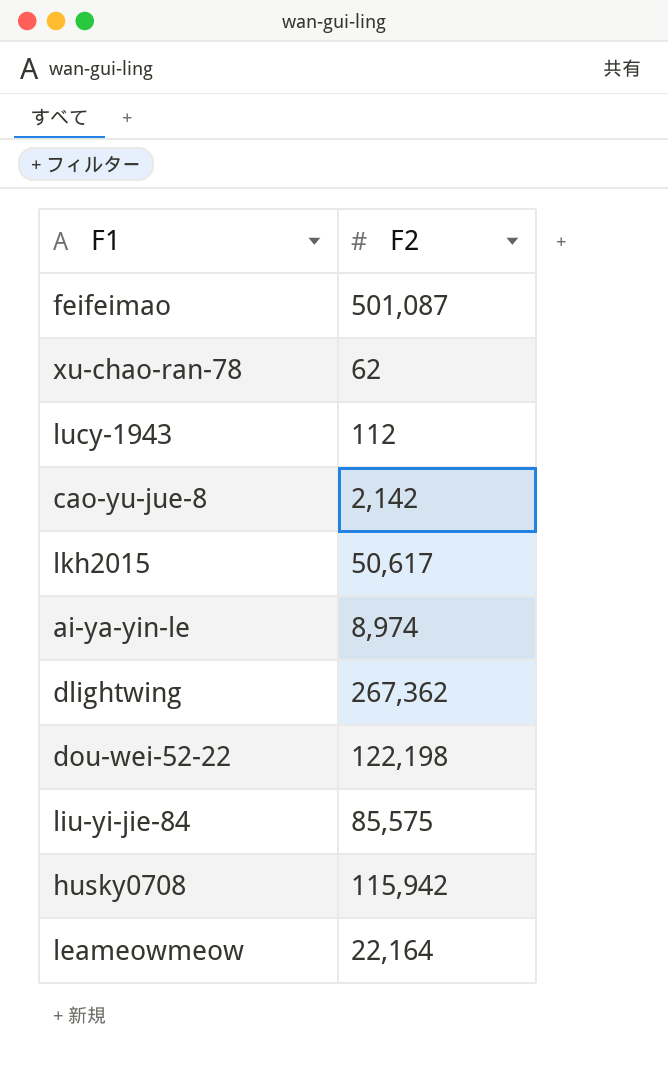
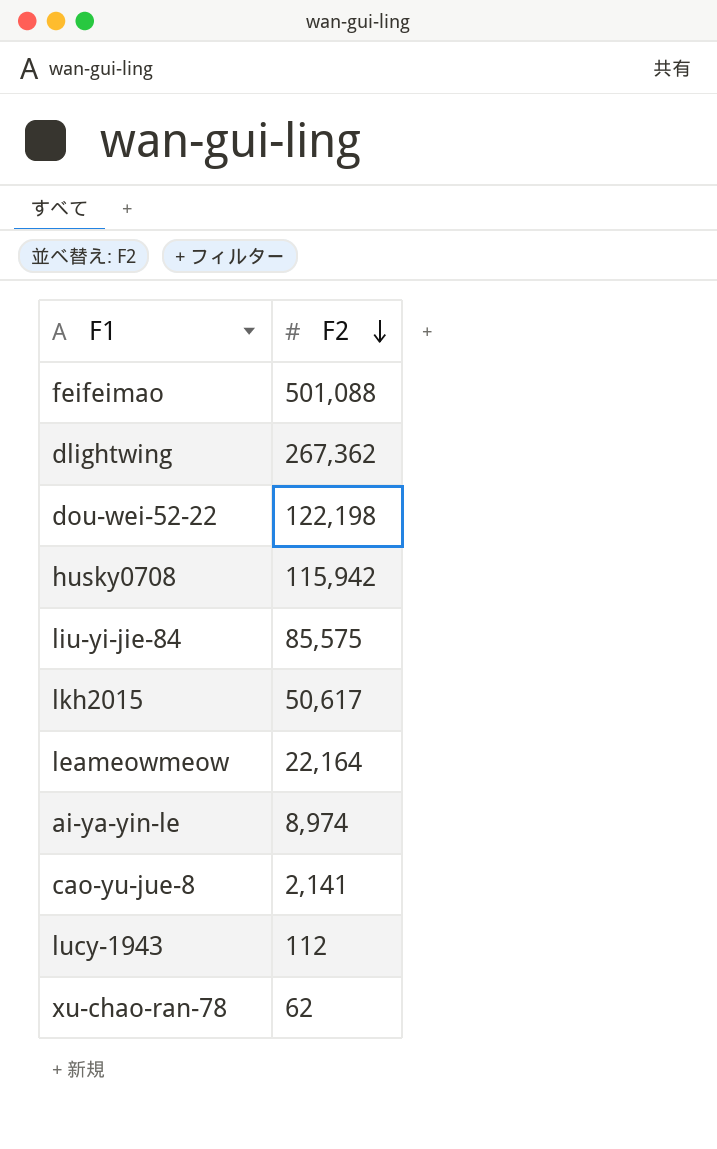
row order: none -> F2 descending
feifeimao | F2: 501,087 -> 501,088
cao-yu-jue-8 | F2: 2,142 -> 2,141

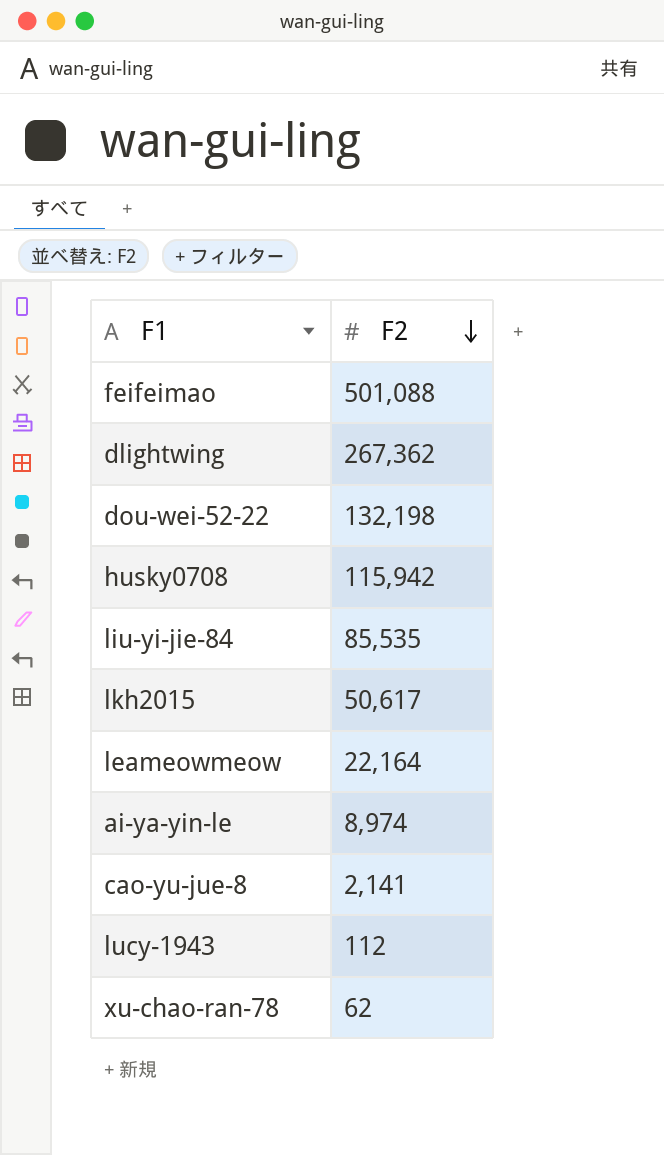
dou-wei-52-22 | F2: 122,198 -> 132,198
liu-yi-jie-84 | F2: 85,575 -> 85,535

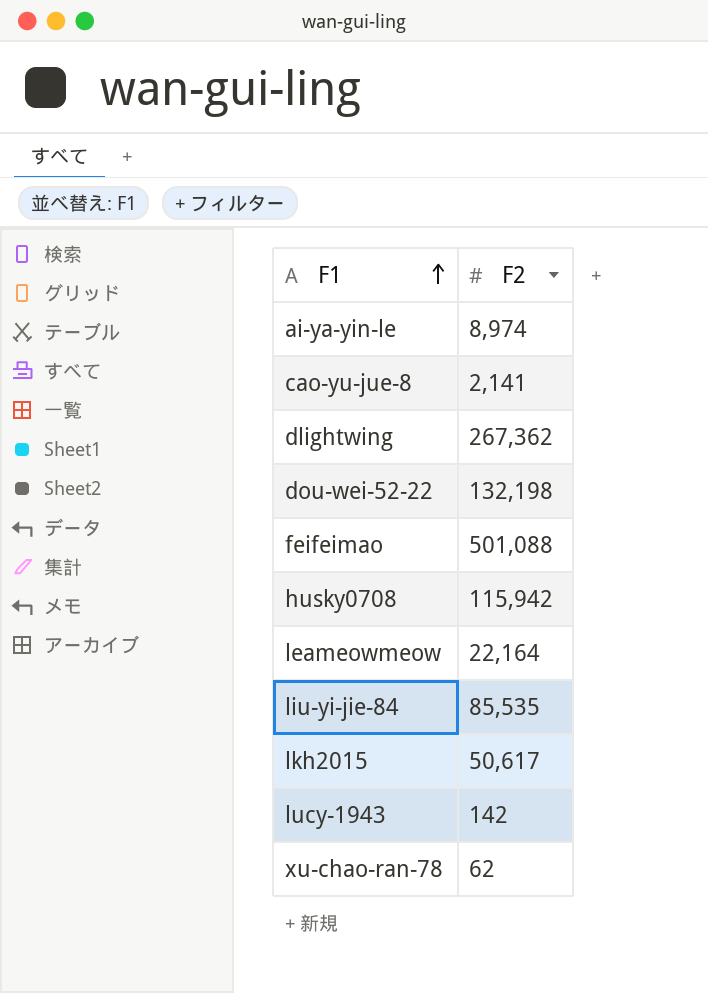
row order: F2 descending -> F1 ascending
lucy-1943 | F2: 112 -> 142

